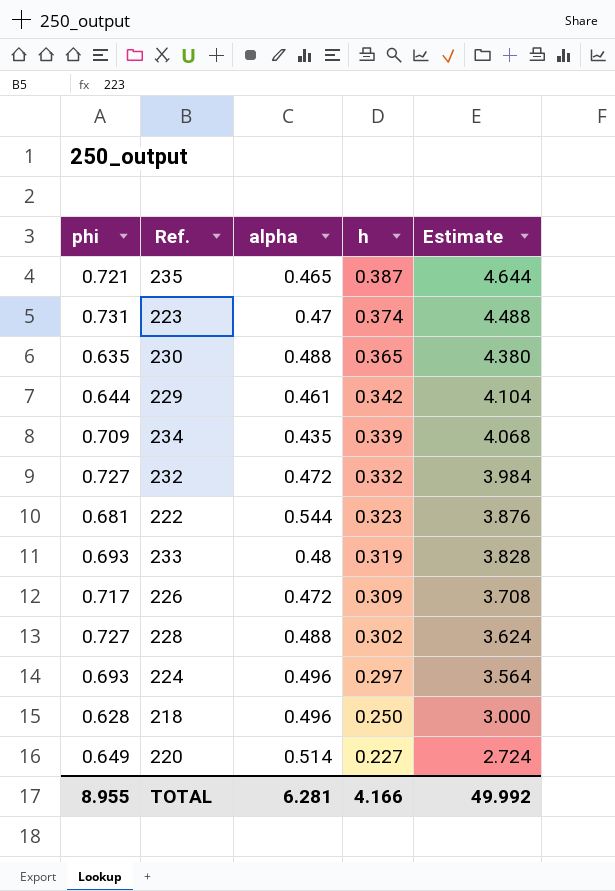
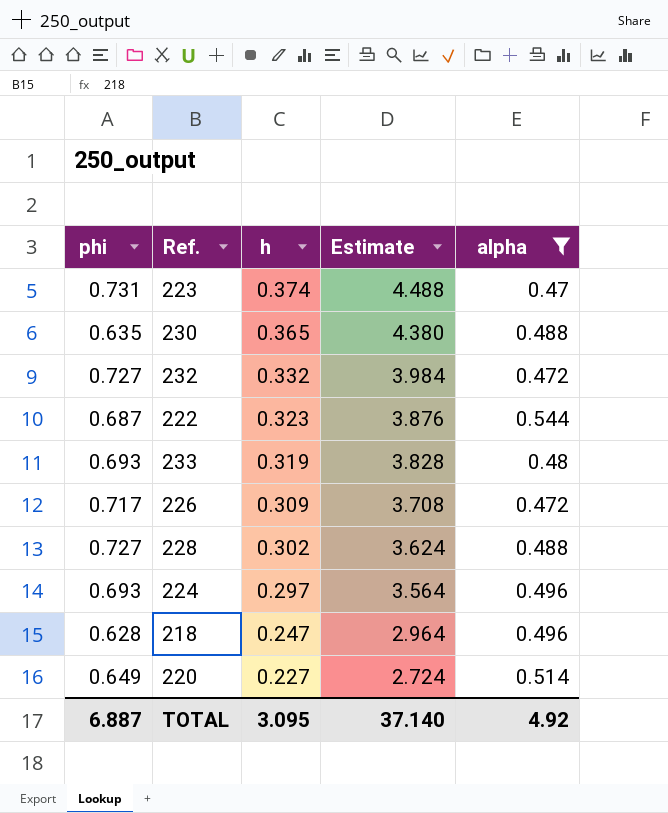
filter: none -> alpha >= 0.47
column alpha | position: 3 -> 5
222 | phi: 0.681 -> 0.687
218 | h: 0.250 -> 0.247
218 | Estimate: 3.000 -> 2.964
TOTAL | phi: 8.955 -> 6.887
TOTAL | h: 4.166 -> 3.095
TOTAL | Estimate: 49.992 -> 37.140
TOTAL | alpha: 6.281 -> 4.92

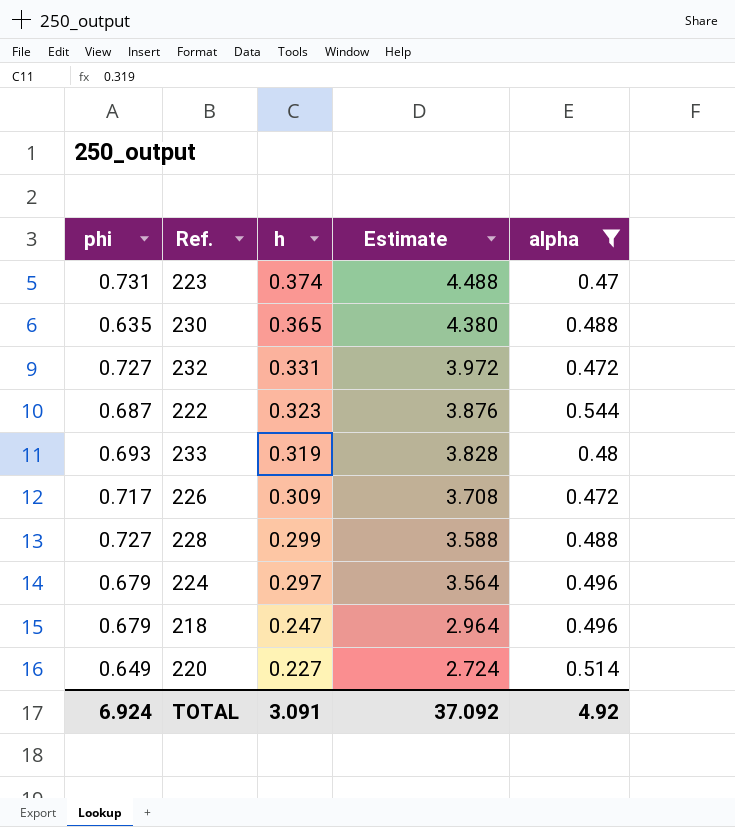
232 | h: 0.332 -> 0.331
232 | Estimate: 3.984 -> 3.972
228 | h: 0.302 -> 0.299
228 | Estimate: 3.624 -> 3.588
224 | phi: 0.693 -> 0.679
218 | phi: 0.628 -> 0.679
TOTAL | phi: 6.887 -> 6.924
TOTAL | h: 3.095 -> 3.091
TOTAL | Estimate: 37.140 -> 37.092

